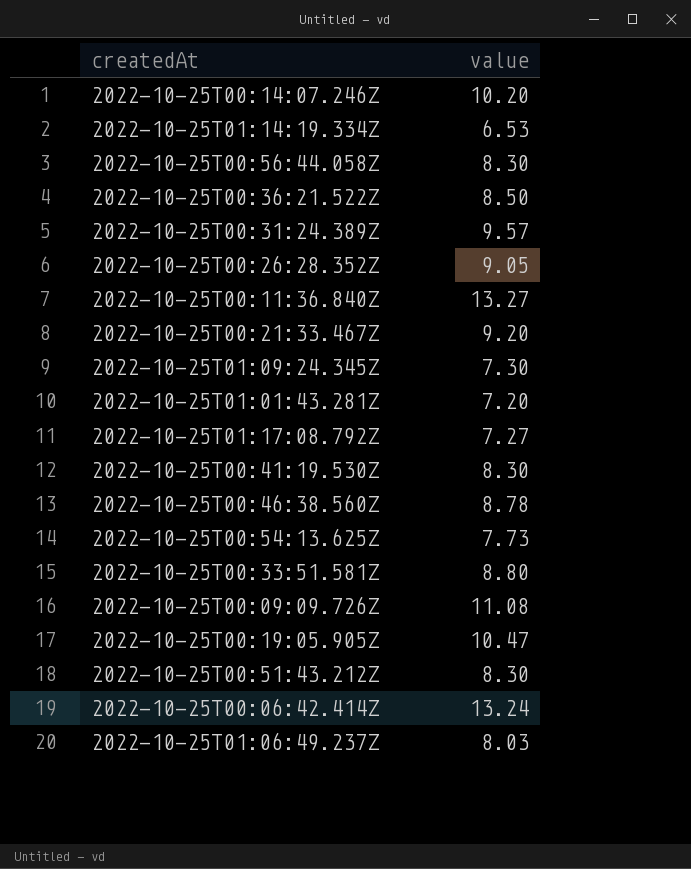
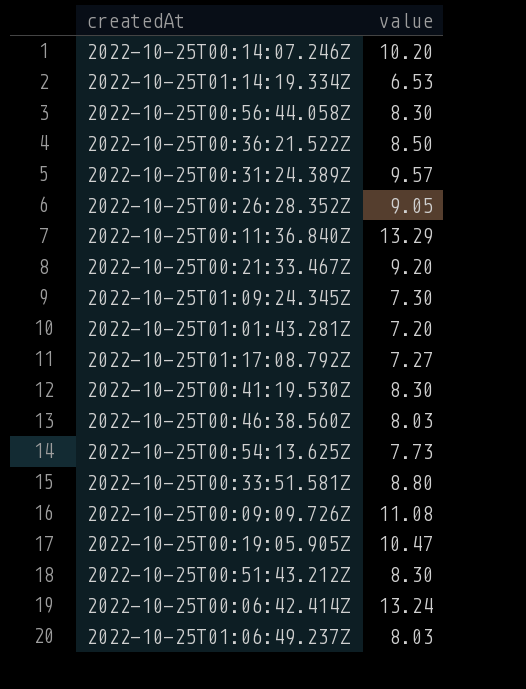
2022-10-25T00:11:36.840Z | value: 13.27 -> 13.29
2022-10-25T00:46:38.560Z | value: 8.78 -> 8.03

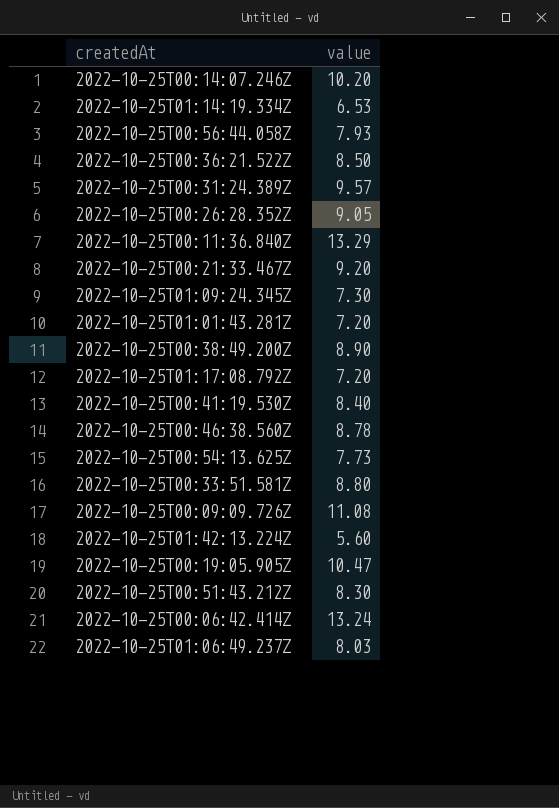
2022-10-25T00:56:44.058Z | value: 8.30 -> 7.93
row 2022-10-25T00:38:49.200Z: none -> 8.90
2022-10-25T01:17:08.792Z | value: 7.27 -> 7.20
2022-10-25T00:41:19.530Z | value: 8.30 -> 8.40
2022-10-25T00:46:38.560Z | value: 8.03 -> 8.78
row 2022-10-25T01:42:13.224Z: none -> 5.60

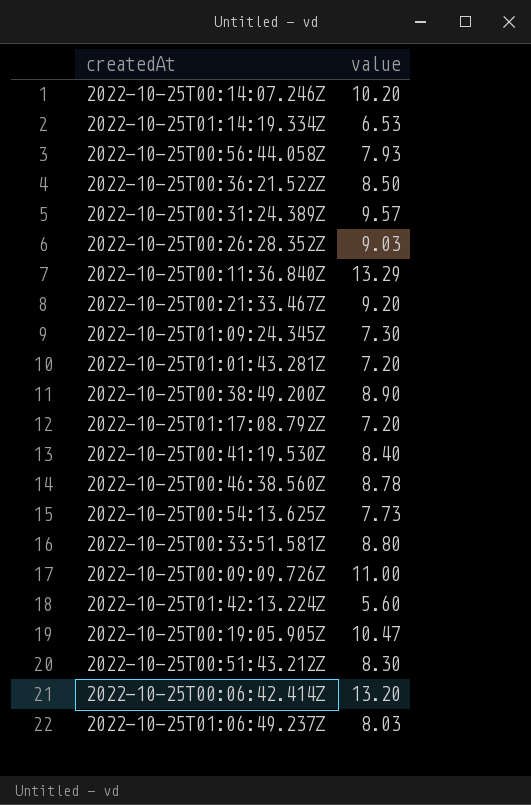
2022-10-25T00:26:28.352Z | value: 9.05 -> 9.03
2022-10-25T00:09:09.726Z | value: 11.08 -> 11.00
2022-10-25T00:06:42.414Z | value: 13.24 -> 13.20

